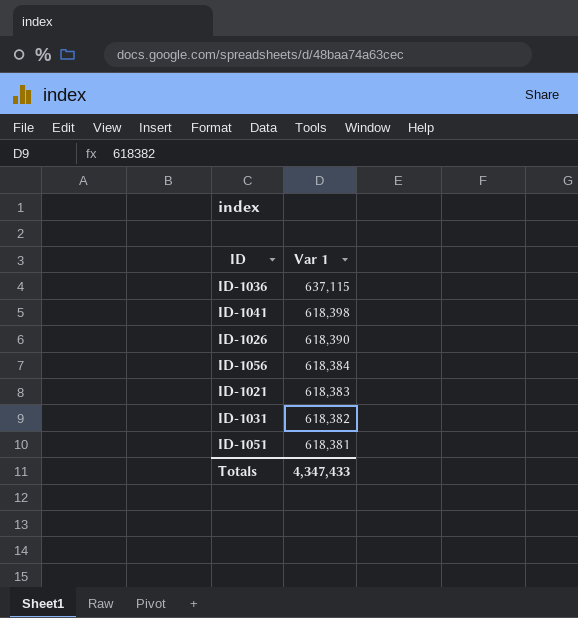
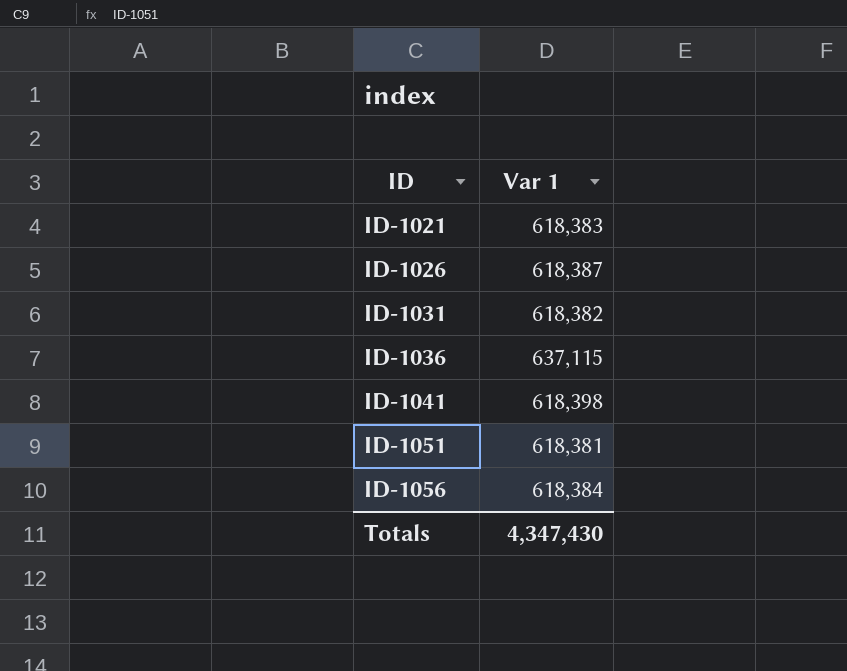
row order: Var 1 descending -> ID ascending
ID-1026 | Var 1: 618,390 -> 618,387
Totals | Var 1: 4,347,433 -> 4,347,430

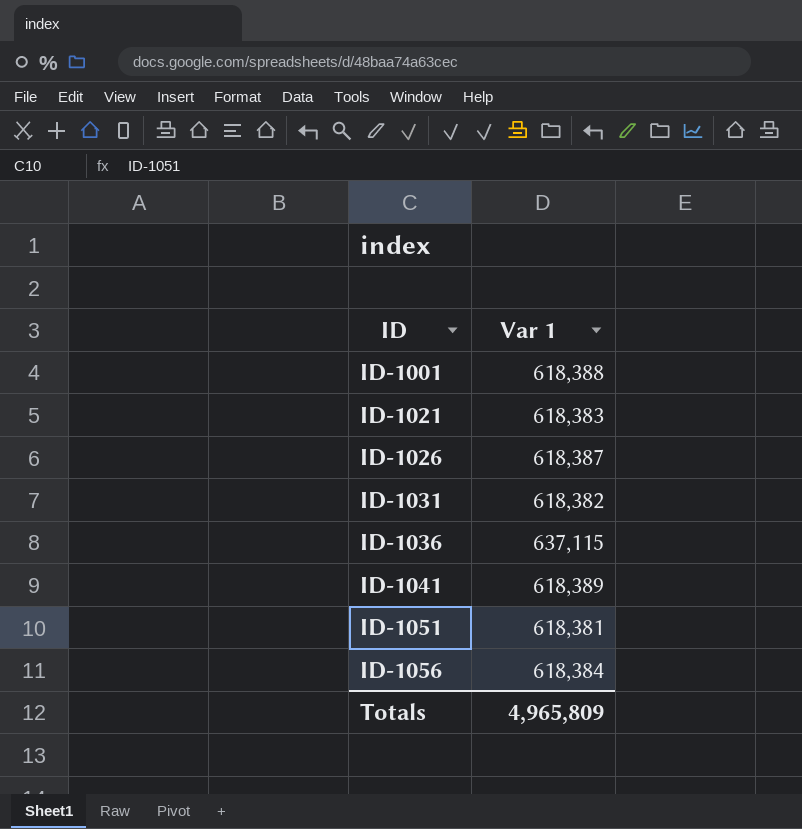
row ID-1001: none -> 618,388
ID-1041 | Var 1: 618,398 -> 618,389
Totals | Var 1: 4,347,430 -> 4,965,809

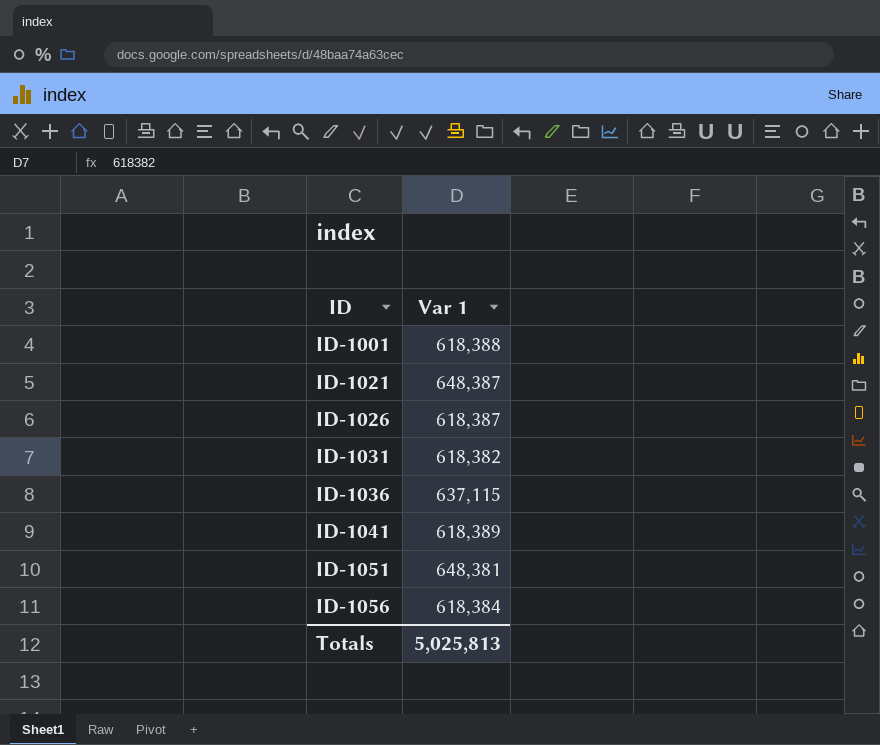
ID-1021 | Var 1: 618,383 -> 648,387
ID-1051 | Var 1: 618,381 -> 648,381
Totals | Var 1: 4,965,809 -> 5,025,813

